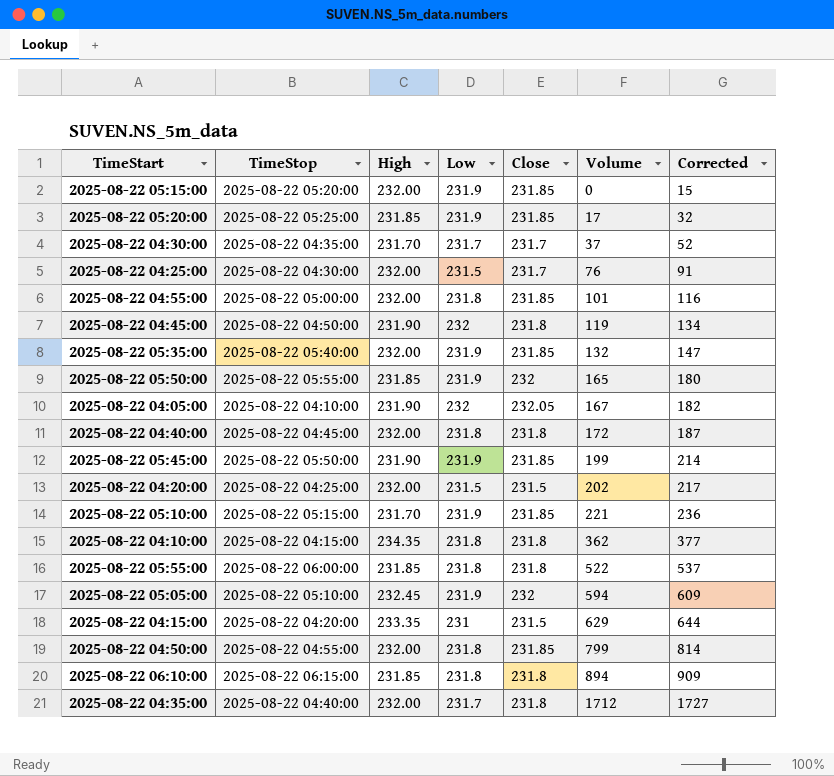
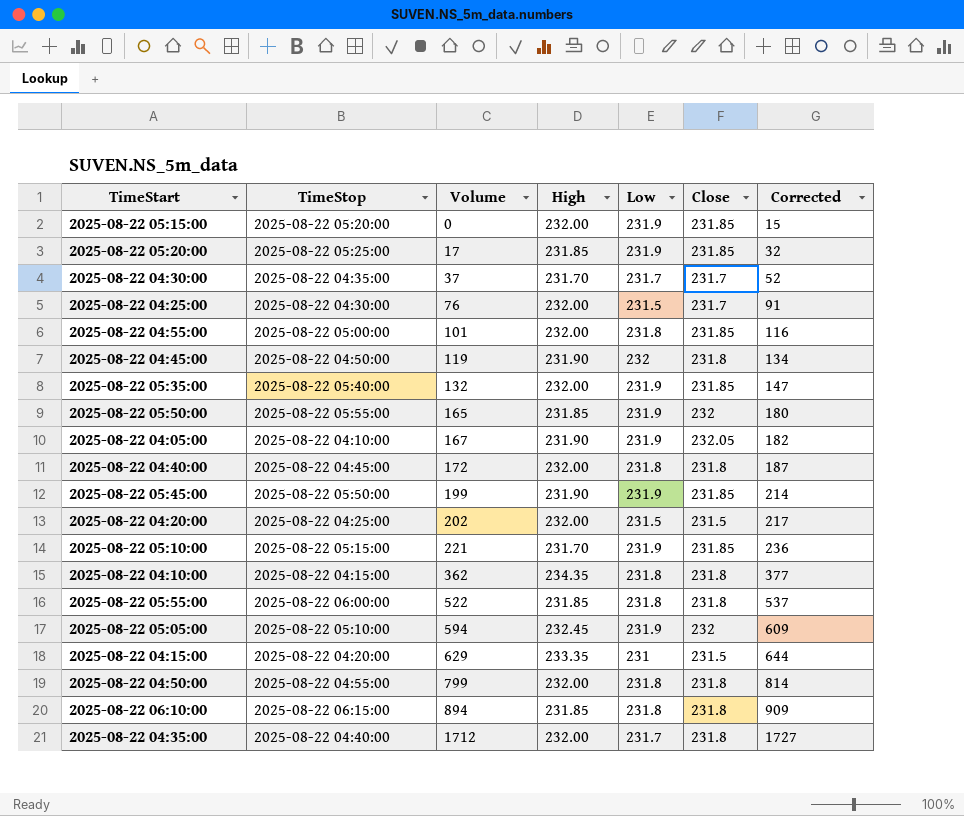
column Volume | position: 6 -> 3
2025-08-22 04:05:00 | Low: 232 -> 231.9
2025-08-22 04:50:00 | Close: 231.85 -> 231.8

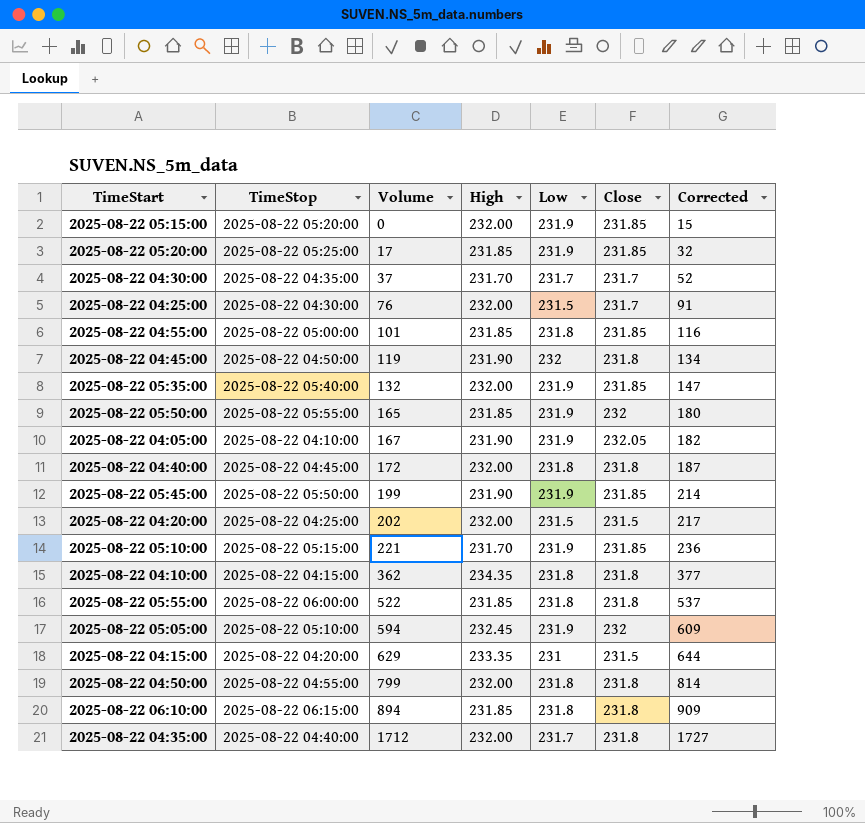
2025-08-22 04:55:00 | High: 232.00 -> 231.85

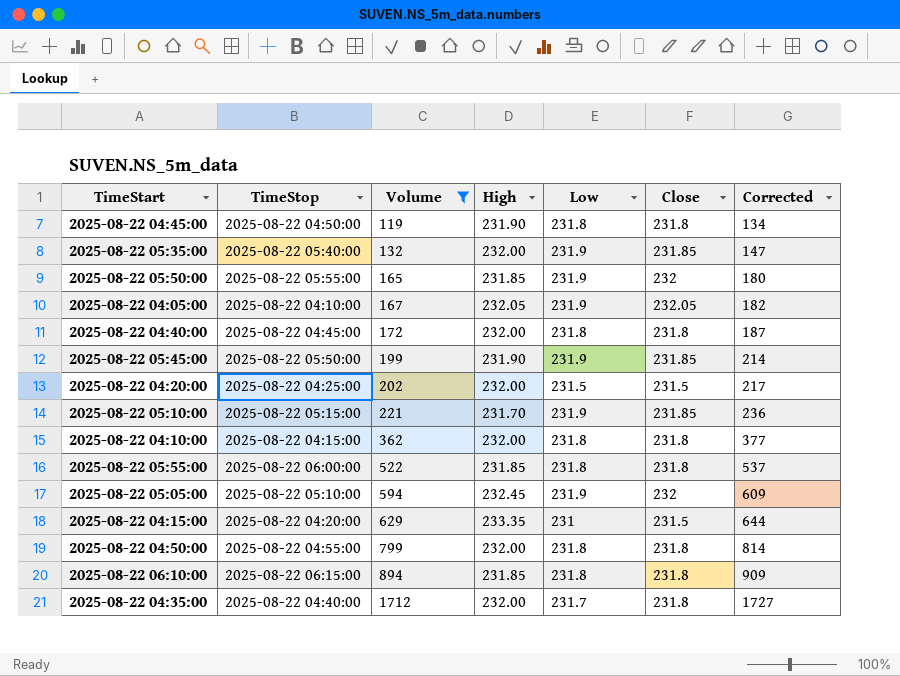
filter: none -> Volume >= 119
2025-08-22 04:45:00 | Low: 232 -> 231.8
2025-08-22 04:05:00 | High: 231.90 -> 232.05
2025-08-22 04:10:00 | High: 234.35 -> 232.00

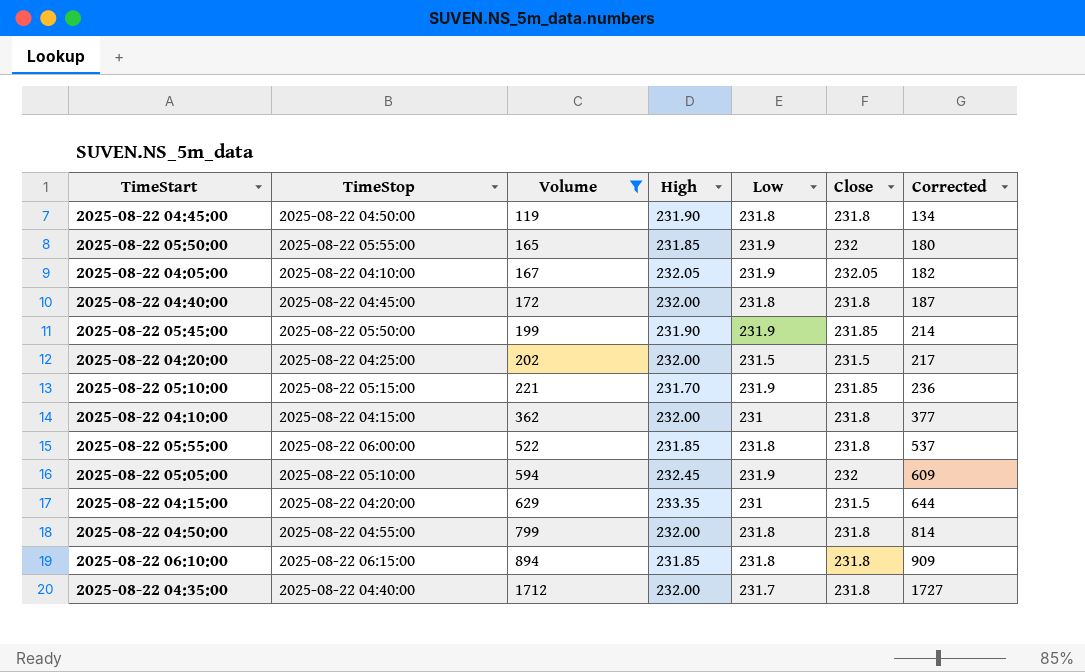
row 2025-08-22 05:35:00: 2025-08-22 05:40:00 | 132 | 232.00 | 231.9 | 231.85 | 147 -> none
2025-08-22 04:10:00 | Low: 231.8 -> 231

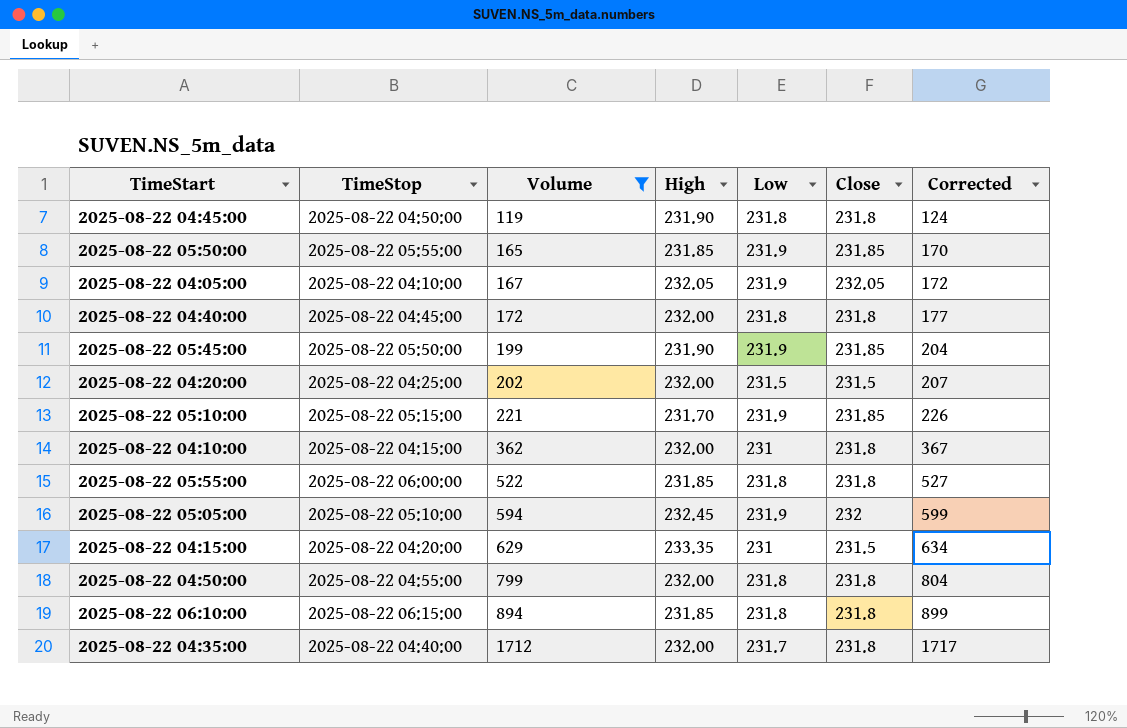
column Corrected | formula: [Volume] + 15 -> [Volume] + 5
2025-08-22 05:50:00 | Close: 232 -> 231.85

